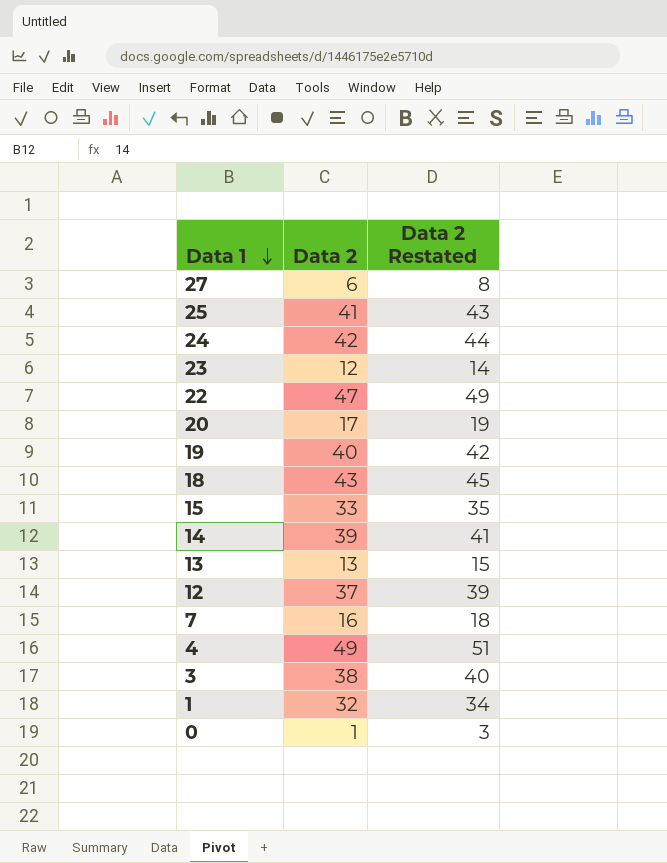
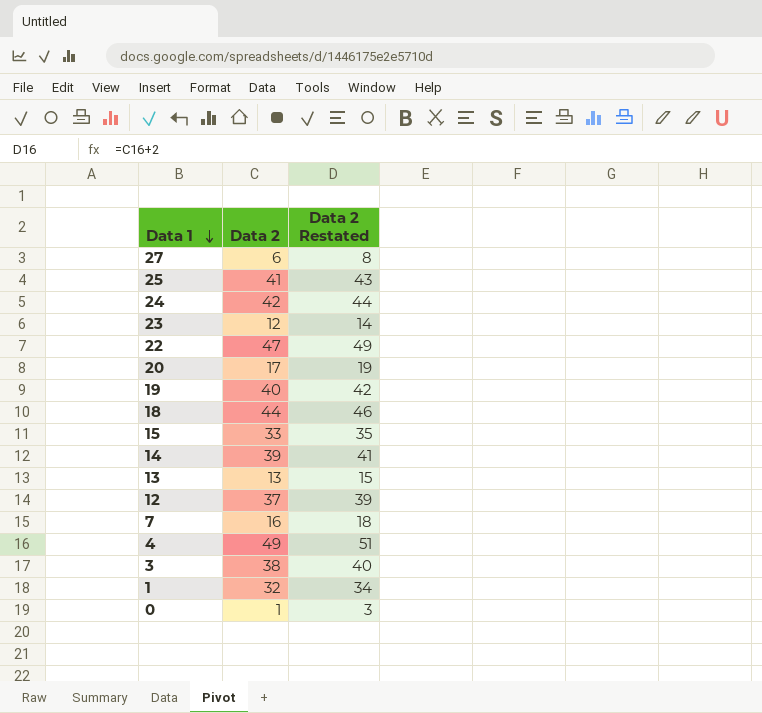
18 | Data 2: 43 -> 44
18 | Data 2 Restated: 45 -> 46

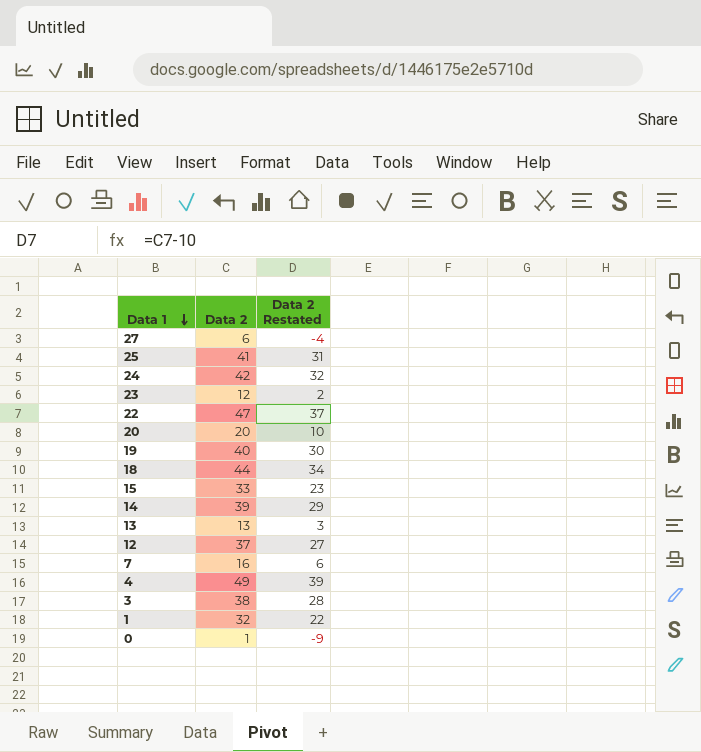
column Data 2 Restated | formula: [Data 2] + 2 -> [Data 2] - 10
20 | Data 2: 17 -> 20

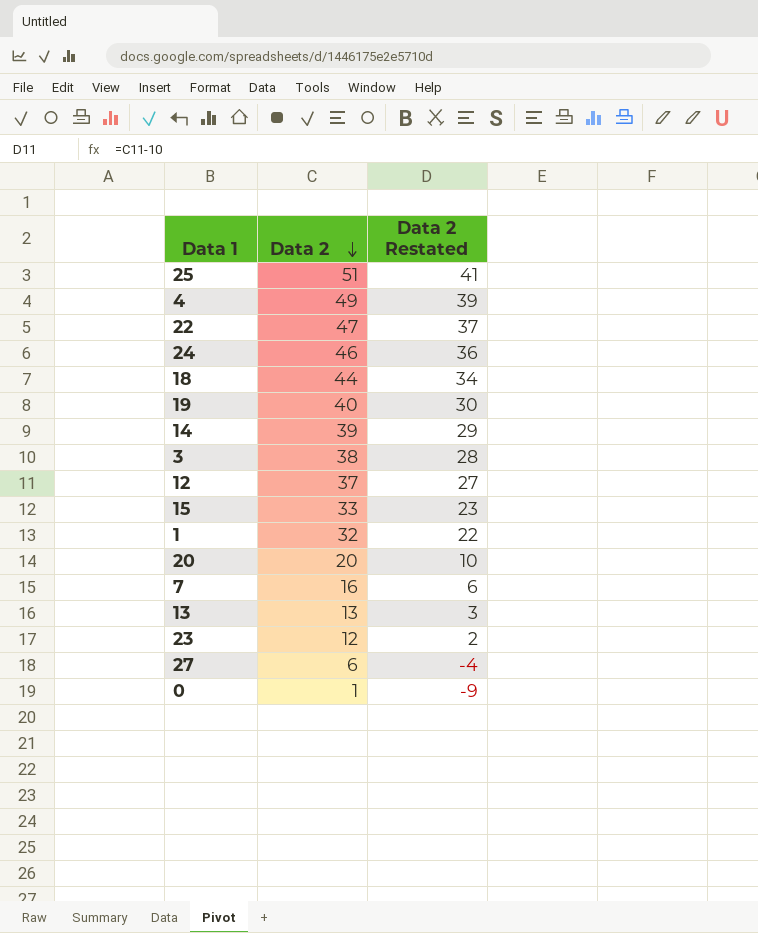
row order: Data 1 descending -> Data 2 descending
25 | Data 2: 41 -> 51
25 | Data 2 Restated: 31 -> 41
24 | Data 2: 42 -> 46
24 | Data 2 Restated: 32 -> 36

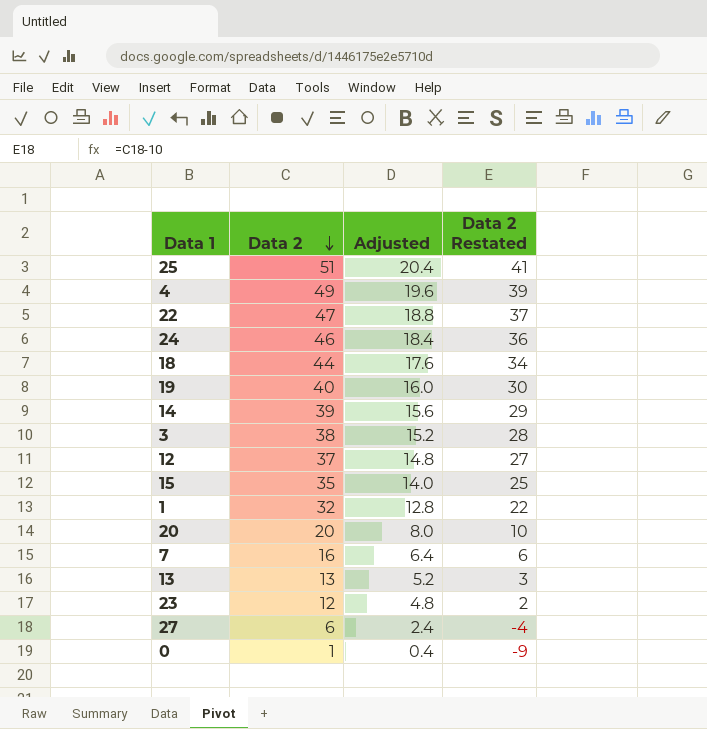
column Adjusted | formula: none -> [Data 2] * 0.4
15 | Data 2: 33 -> 35
15 | Data 2 Restated: 23 -> 25

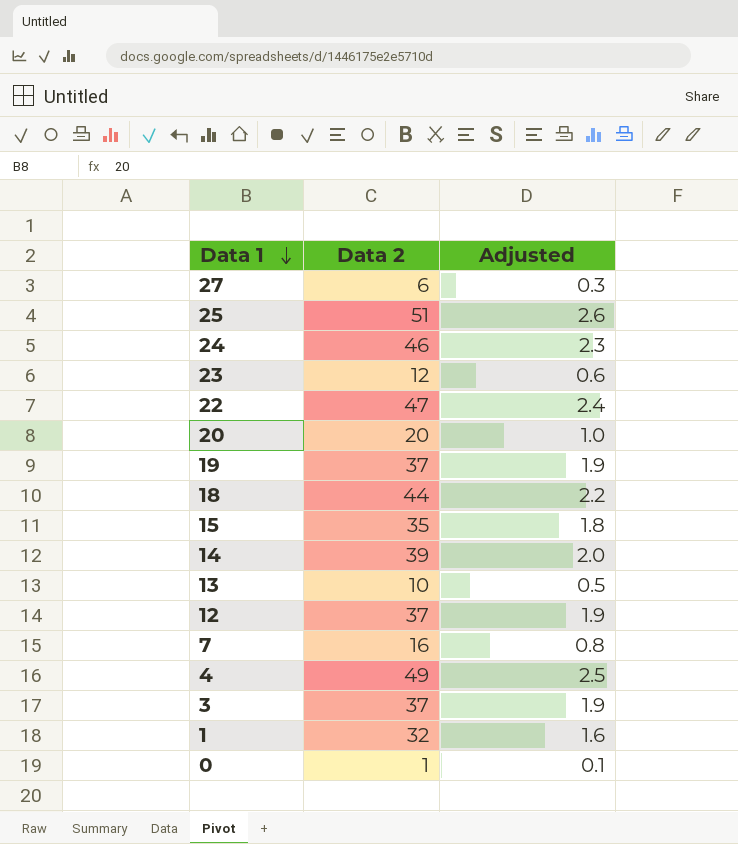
row order: Data 2 descending -> Data 1 descending
column Data 2 Restated | formula: [Data 2] - 10 -> none
column Adjusted | formula: [Data 2] * 0.4 -> [Data 2] * 0.05
19 | Data 2: 40 -> 37
13 | Data 2: 13 -> 10
3 | Data 2: 38 -> 37

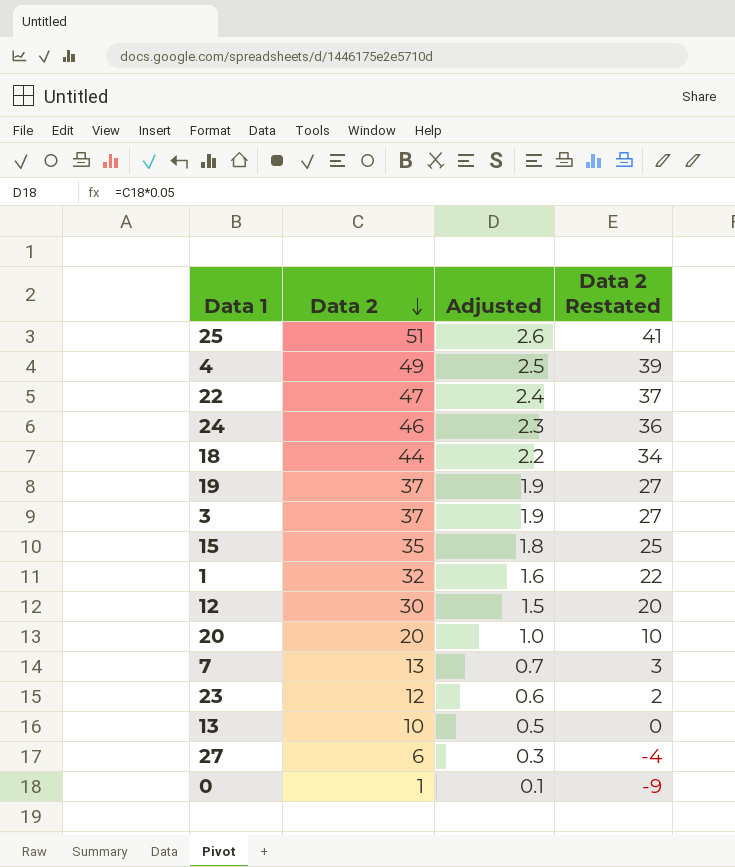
row order: Data 1 descending -> Data 2 descending
column Data 2 Restated | formula: none -> [Data 2] - 10
row 14: 39 | 2.0 -> none
12 | Data 2: 37 -> 30
12 | Adjusted: 1.9 -> 1.5
7 | Data 2: 16 -> 13
7 | Adjusted: 0.8 -> 0.7

